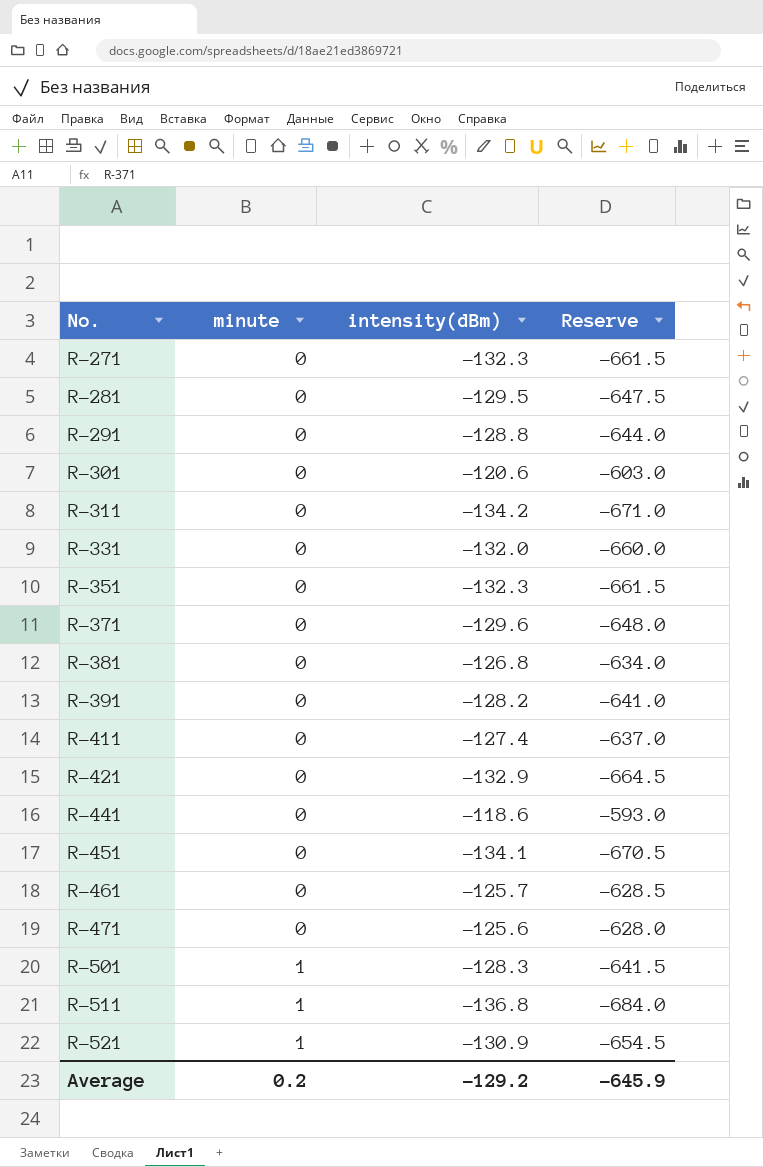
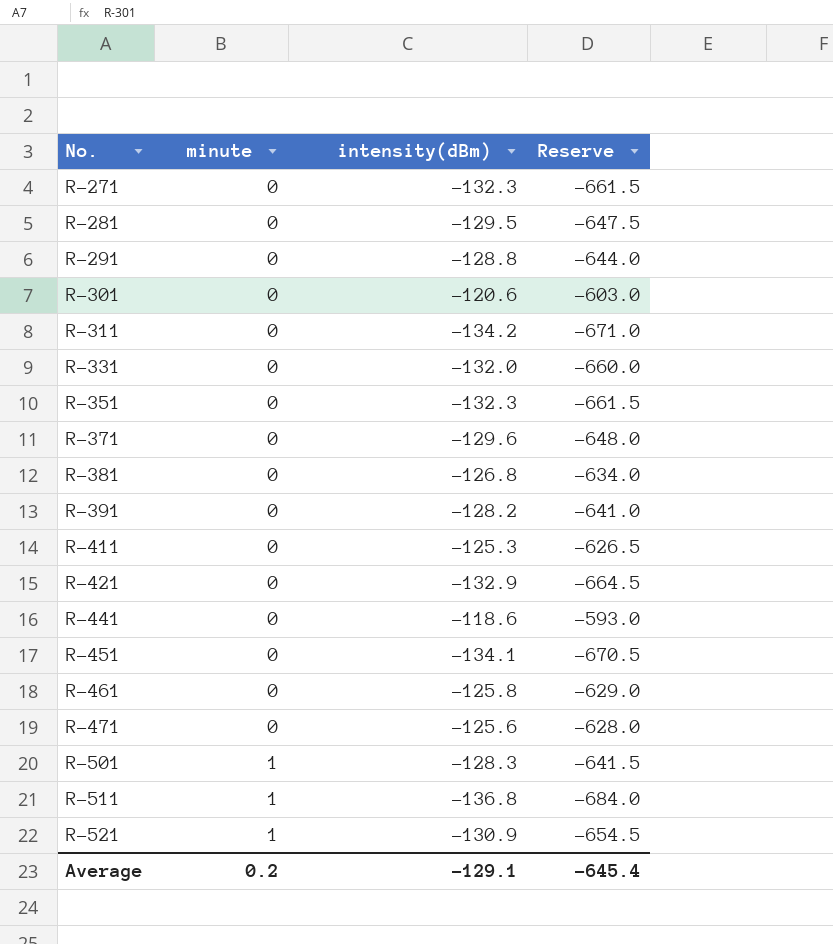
R-411 | intensity(dBm): -127.4 -> -125.3
R-411 | Reserve: -637.0 -> -626.5
R-461 | intensity(dBm): -125.7 -> -125.8
R-461 | Reserve: -628.5 -> -629.0
Average | intensity(dBm): -129.2 -> -129.1
Average | Reserve: -645.9 -> -645.4

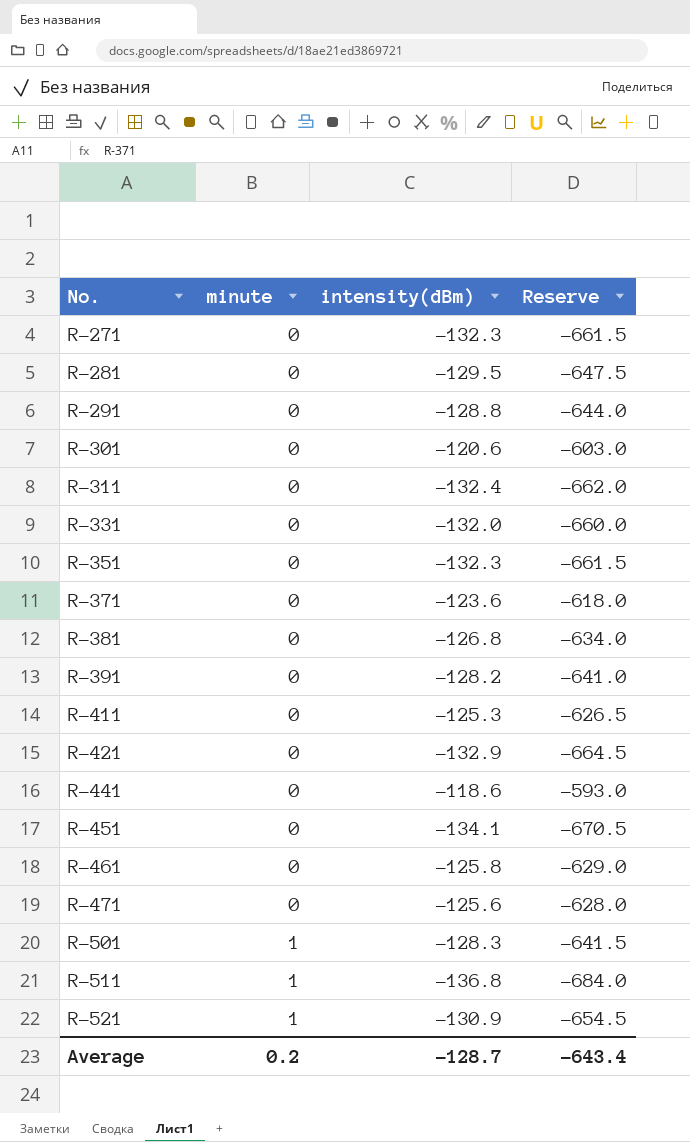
R-311 | intensity(dBm): -134.2 -> -132.4
R-311 | Reserve: -671.0 -> -662.0
R-371 | intensity(dBm): -129.6 -> -123.6
R-371 | Reserve: -648.0 -> -618.0
Average | intensity(dBm): -129.1 -> -128.7
Average | Reserve: -645.4 -> -643.4

